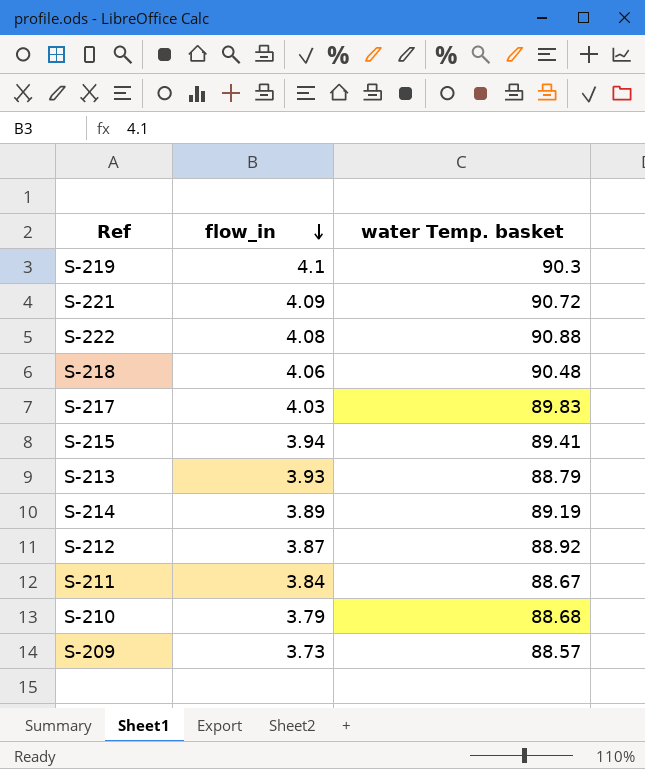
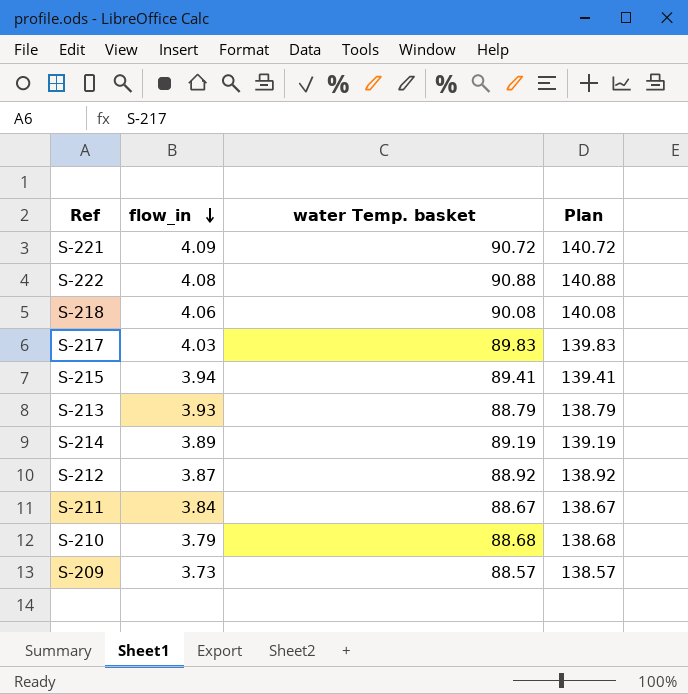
column Plan | formula: none -> [water Temp. basket] + 50
row S-219: 4.1 | 90.3 -> none
S-218 | water Temp. basket: 90.48 -> 90.08

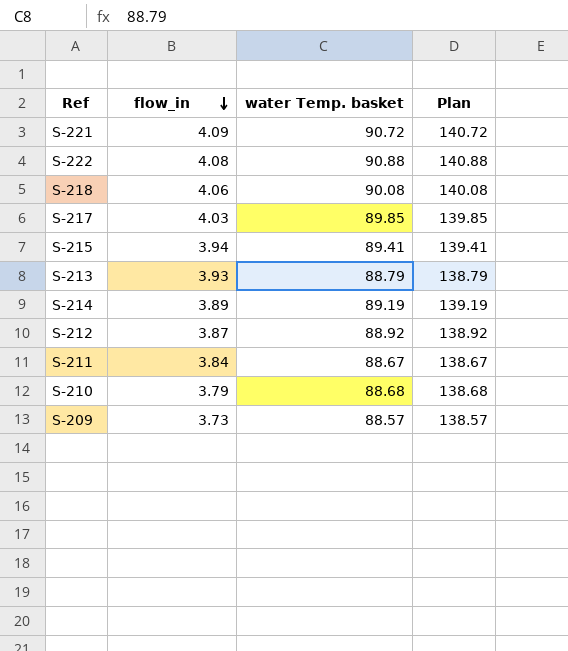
S-217 | water Temp. basket: 89.83 -> 89.85
S-217 | Plan: 139.83 -> 139.85

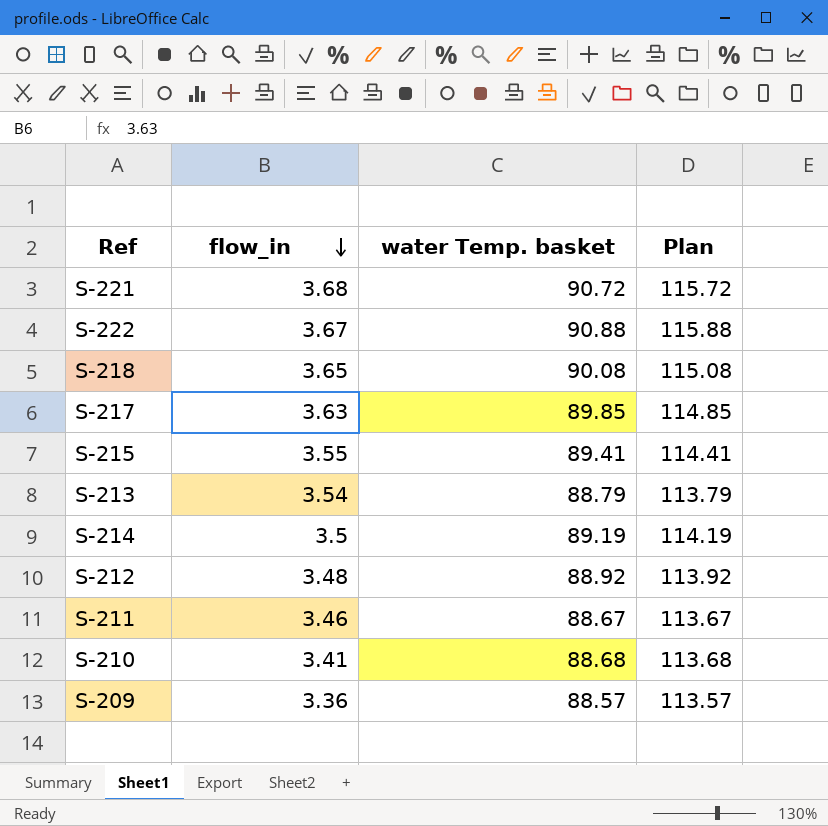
column Plan | formula: [water Temp. basket] + 50 -> [water Temp. basket] + 25
S-221 | flow_in: 4.09 -> 3.68
S-222 | flow_in: 4.08 -> 3.67
S-218 | flow_in: 4.06 -> 3.65
S-217 | flow_in: 4.03 -> 3.63
S-215 | flow_in: 3.94 -> 3.55
S-213 | flow_in: 3.93 -> 3.54
S-214 | flow_in: 3.89 -> 3.5
S-212 | flow_in: 3.87 -> 3.48
S-211 | flow_in: 3.84 -> 3.46
S-210 | flow_in: 3.79 -> 3.41
S-209 | flow_in: 3.73 -> 3.36

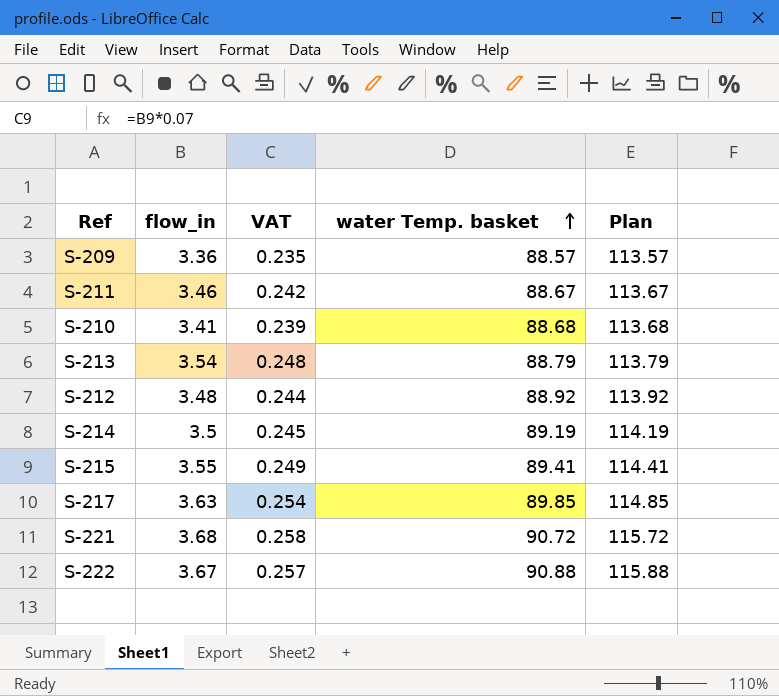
row order: flow_in descending -> water Temp. basket ascending
column VAT | formula: none -> [flow_in] * 0.07
row S-218: 3.65 | 90.08 | 115.08 -> none

